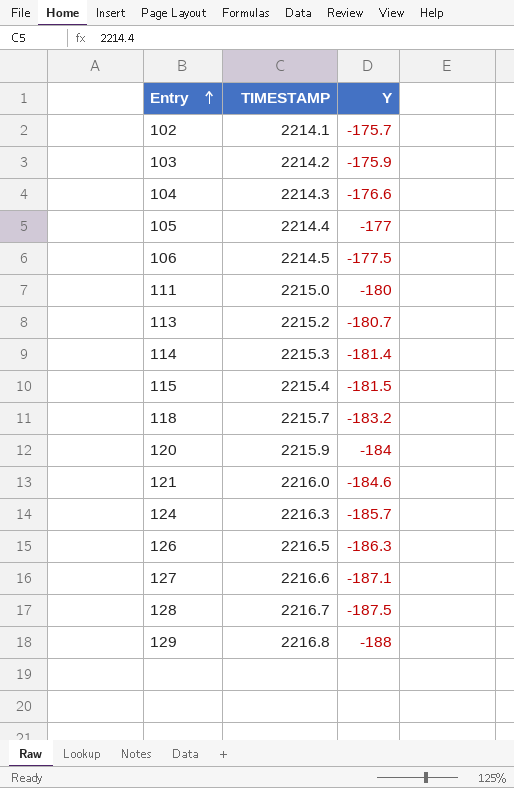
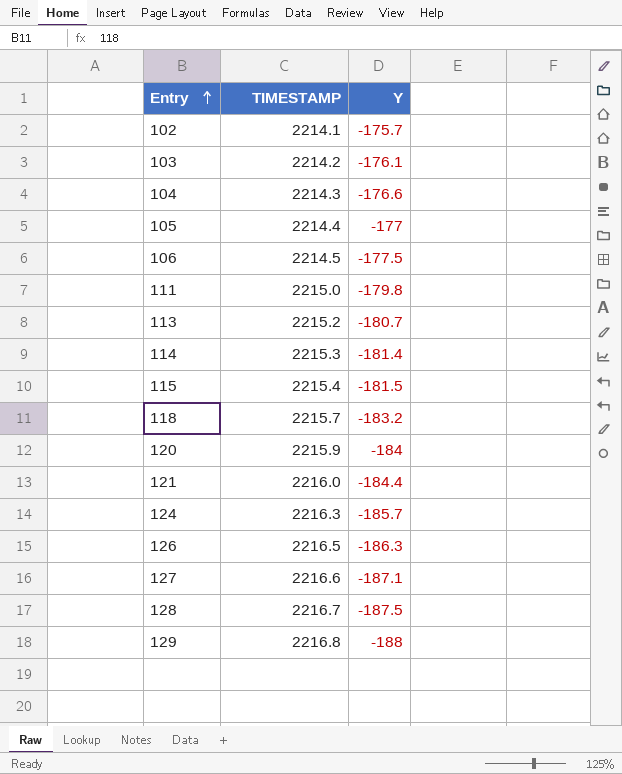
103 | Y: -175.9 -> -176.1
111 | Y: -180 -> -179.8
121 | Y: -184.6 -> -184.4

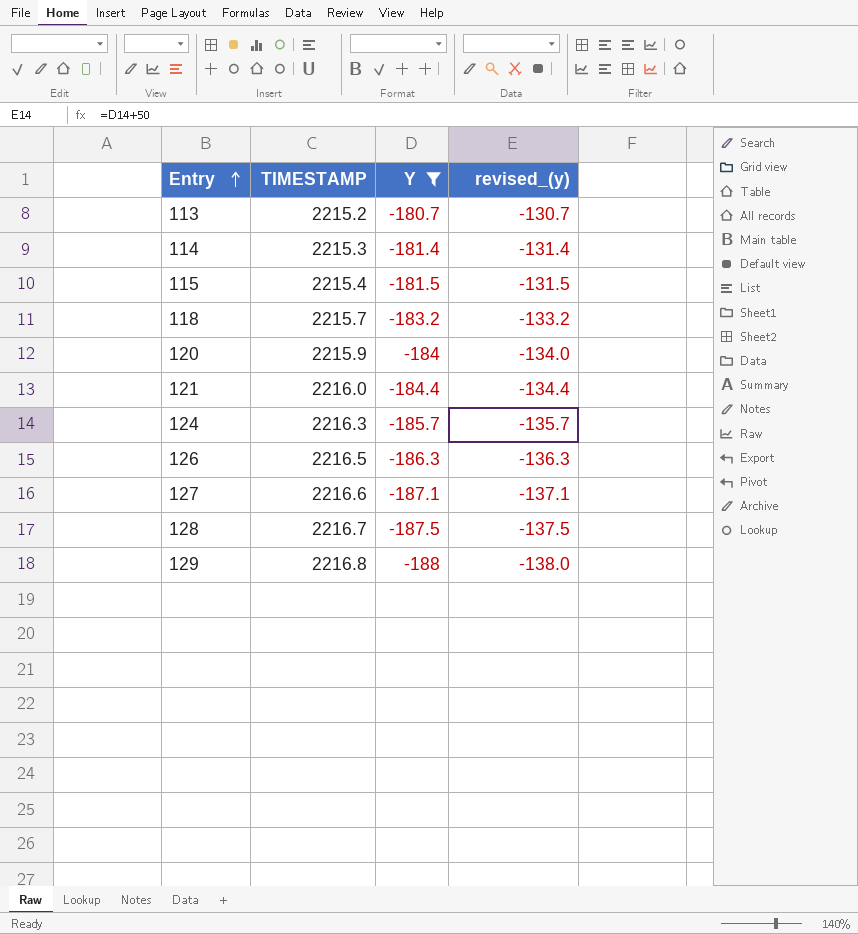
filter: none -> Y <= -180.7
column revised_(y) | formula: none -> [Y] + 50

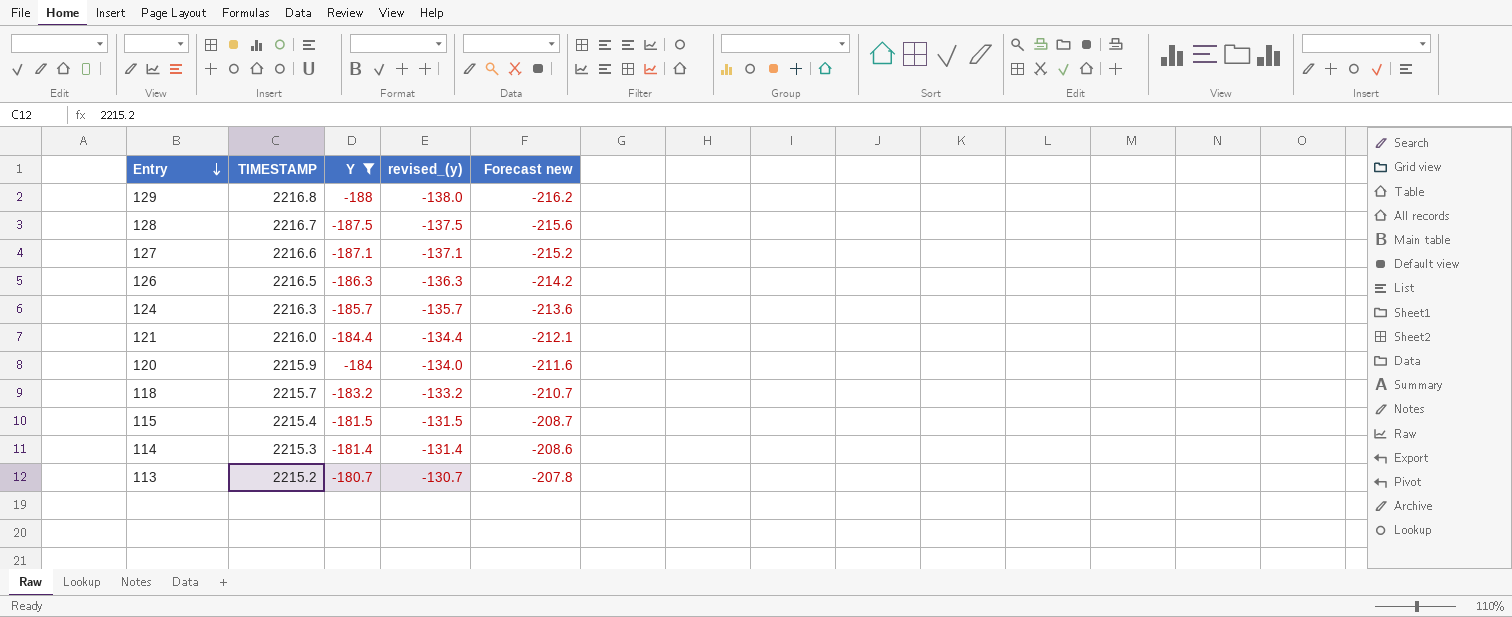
row order: Entry ascending -> Entry descending
column Forecast new | formula: none -> [Y] * 1.15

